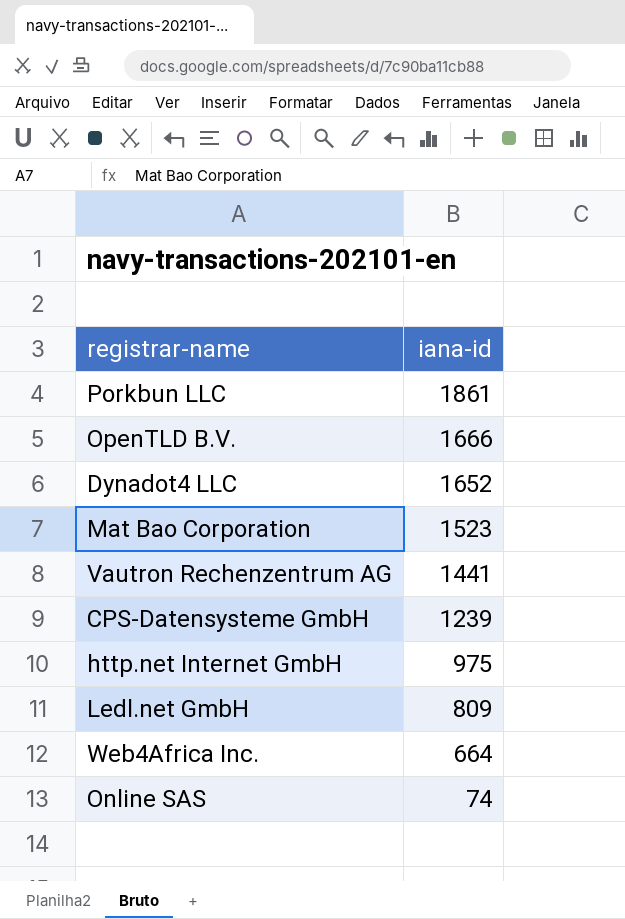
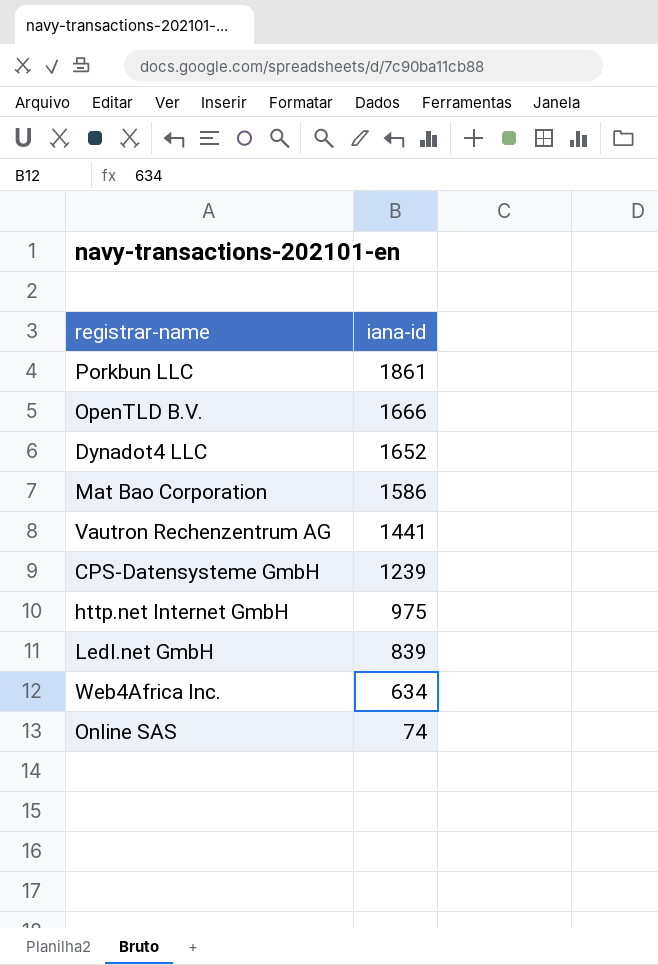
Mat Bao Corporation | iana-id: 1523 -> 1586
Ledl.net GmbH | iana-id: 809 -> 839
Web4Africa Inc. | iana-id: 664 -> 634

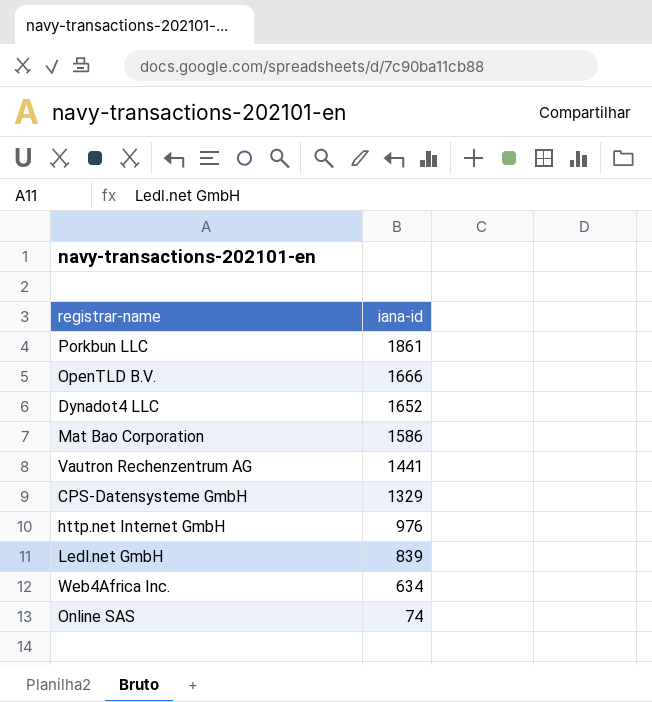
CPS-Datensysteme GmbH | iana-id: 1239 -> 1329
http.net Internet GmbH | iana-id: 975 -> 976

